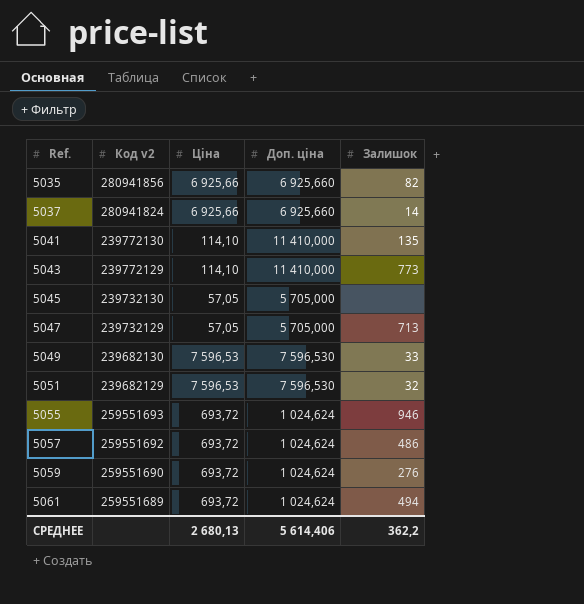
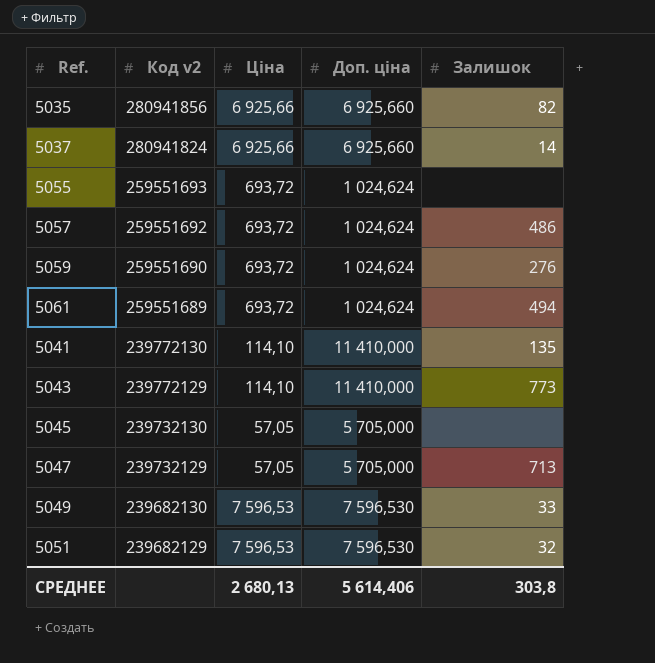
row order: Ref. ascending -> Код v2 descending
5055 | Залишок: 946 -> none
СРЕДНЕЕ | Залишок: 362,2 -> 303,8

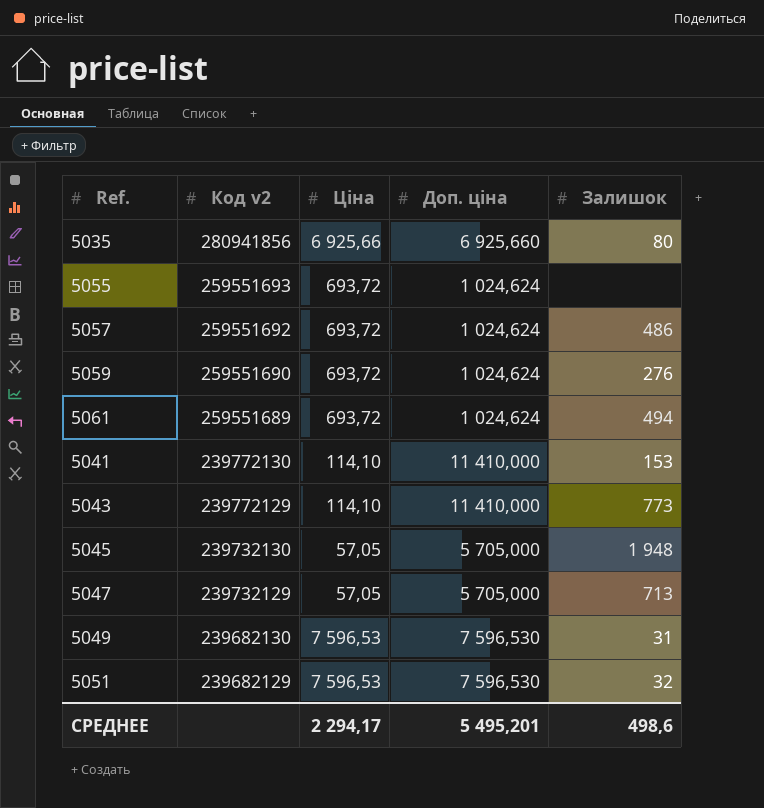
row 5037: 280941824 | 6 925,66 | 6 925,660 | 14 -> none
5035 | Залишок: 82 -> 80
5041 | Залишок: 135 -> 153
5045 | Залишок: none -> 1 948
5049 | Залишок: 33 -> 31
СРЕДНЕЕ | Ціна: 2 680,13 -> 2 294,17
СРЕДНЕЕ | Доп. ціна: 5 614,406 -> 5 495,201
СРЕДНЕЕ | Залишок: 303,8 -> 498,6

